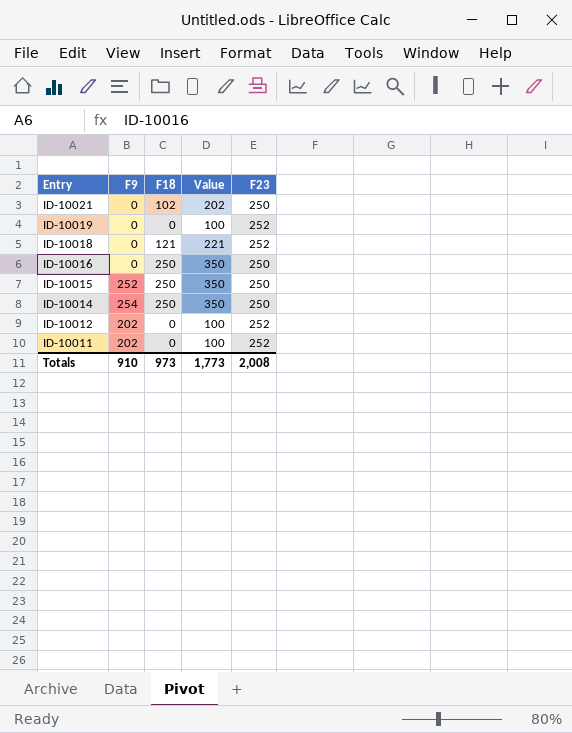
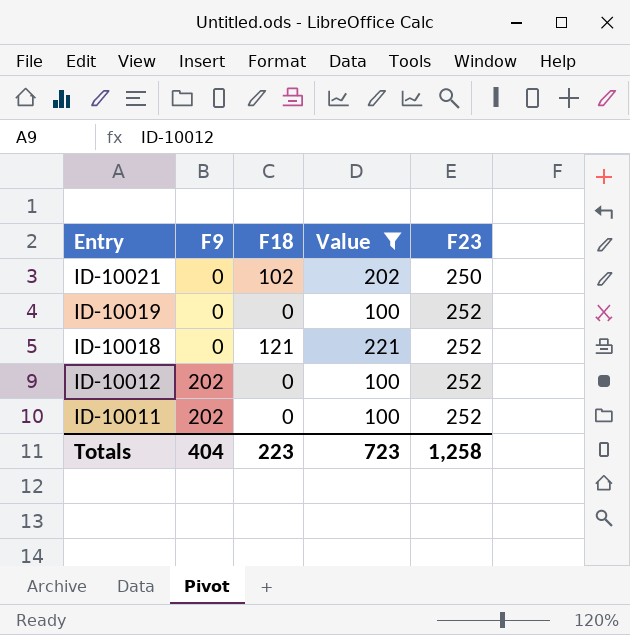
filter: none -> Value != 350
Totals | F9: 910 -> 404
Totals | F18: 973 -> 223
Totals | Value: 1,773 -> 723
Totals | F23: 2,008 -> 1,258

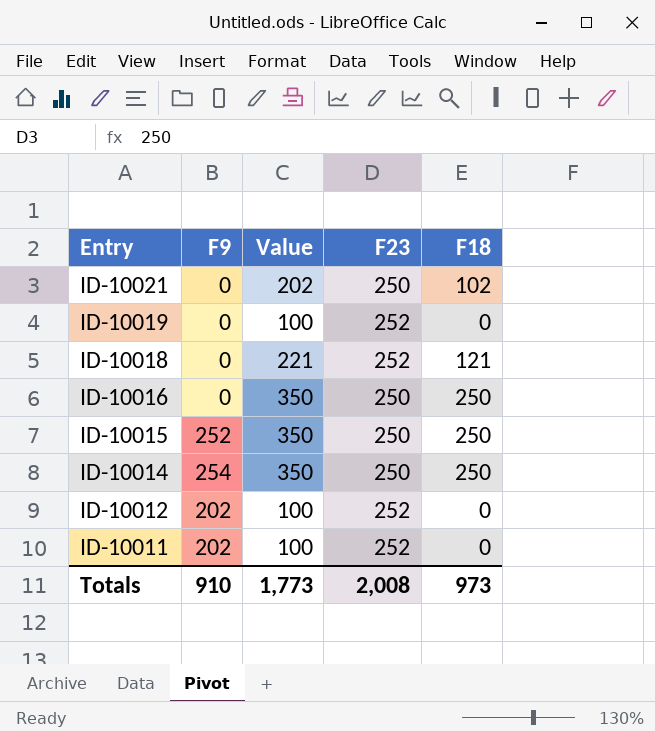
filter: Value != 350 -> none
column F18 | position: 3 -> 5
Totals | F9: 404 -> 910
Totals | Value: 723 -> 1,773
Totals | F23: 1,258 -> 2,008
Totals | F18: 223 -> 973

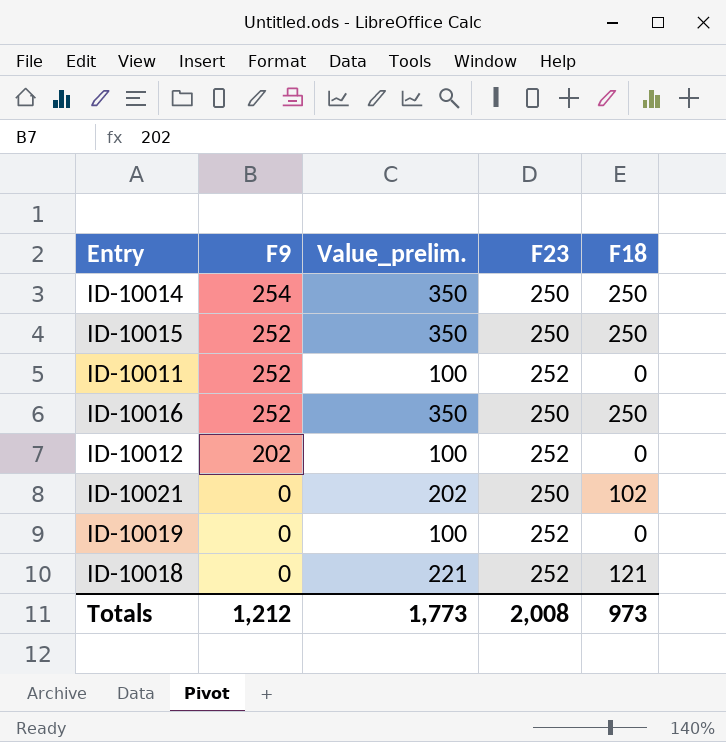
row order: Entry descending -> F9 descending
column name: Value -> Value_prelim.
ID-10011 | F9: 202 -> 252
ID-10016 | F9: 0 -> 252
Totals | F9: 910 -> 1,212

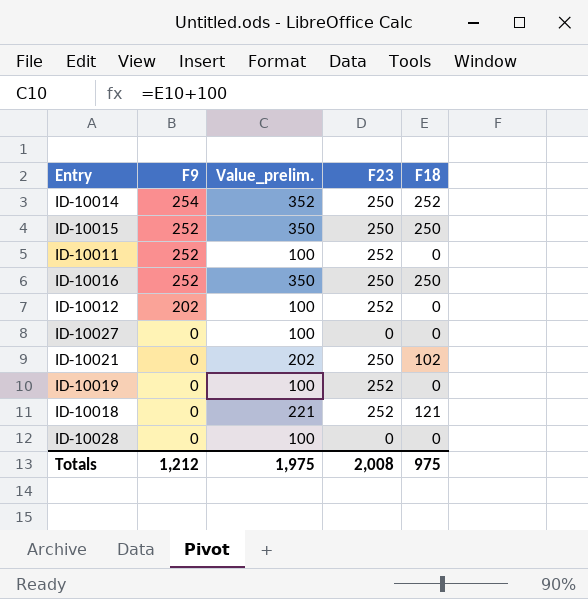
ID-10014 | Value_prelim.: 350 -> 352
ID-10014 | F18: 250 -> 252
row ID-10027: none -> 0 | 100 | 0 | 0
row ID-10028: none -> 0 | 100 | 0 | 0
Totals | Value_prelim.: 1,773 -> 1,975
Totals | F18: 973 -> 975

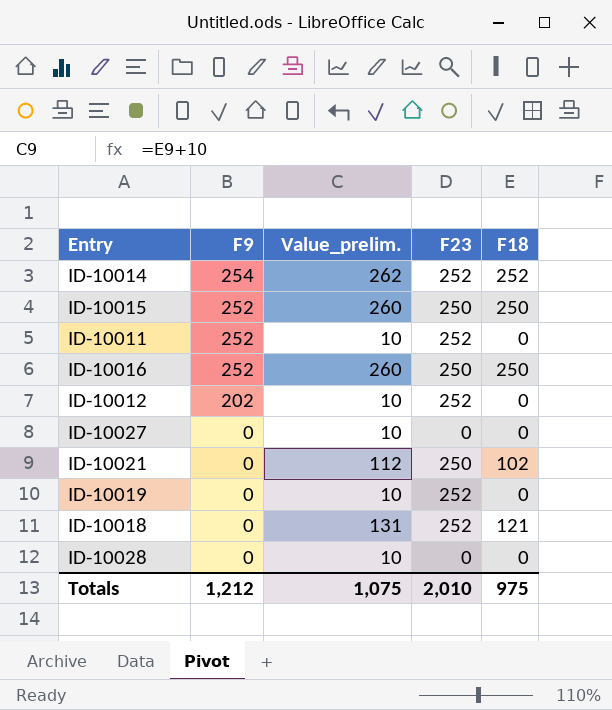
column Value_prelim. | formula: [F18] + 100 -> [F18] + 10
ID-10014 | F23: 250 -> 252
Totals | Value_prelim.: 1,975 -> 1,075
Totals | F23: 2,008 -> 2,010

